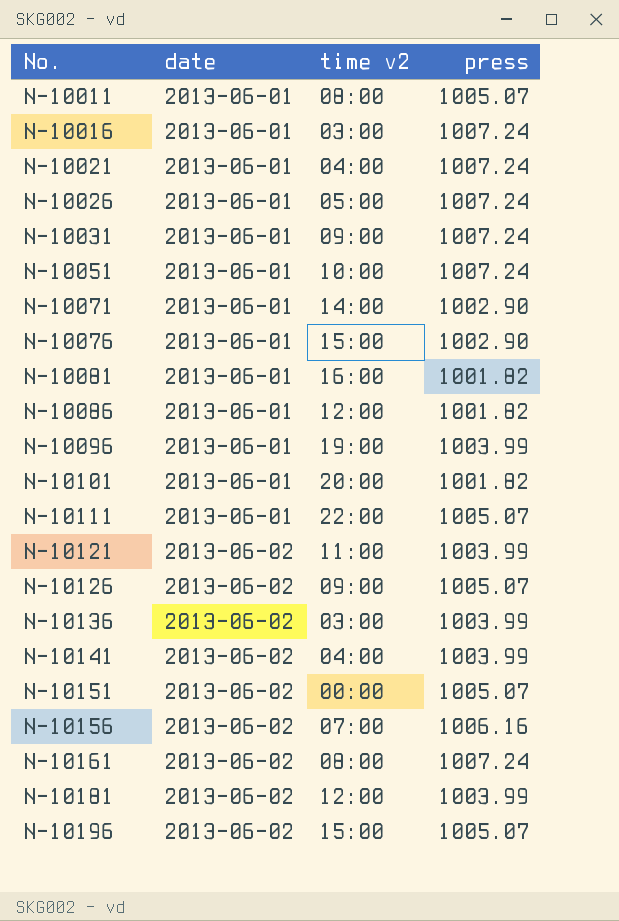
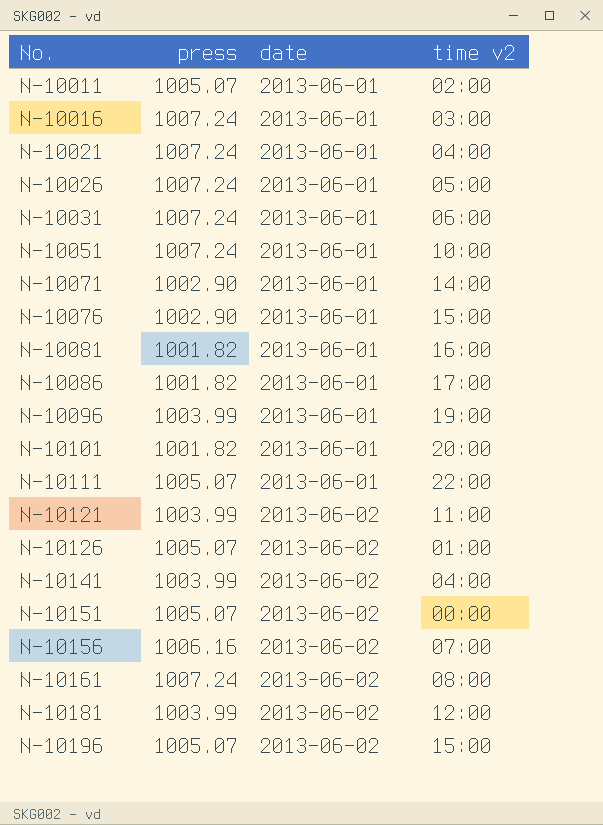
column press | position: 4 -> 2
row N-10136: 2013-06-02 | 03:00 | 1003.99 -> none
N-10011 | time v2: 08:00 -> 02:00
N-10031 | time v2: 09:00 -> 06:00
N-10086 | time v2: 12:00 -> 17:00
N-10126 | time v2: 09:00 -> 01:00

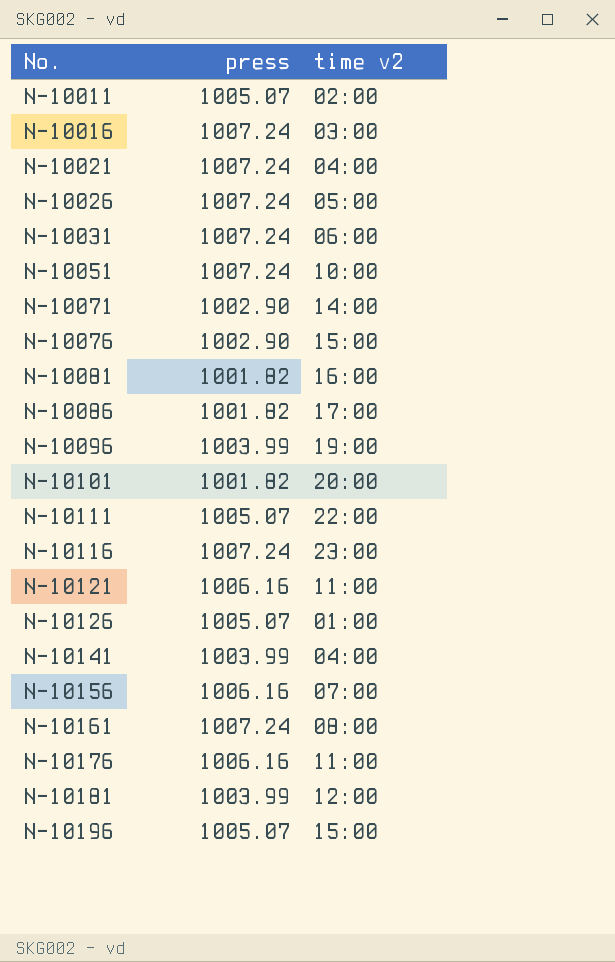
column date | position: 3 -> none
row N-10151: 1005.07 | 2013-06-02 | 00:00 -> none
row N-10116: none -> 1007.24 | 23:00
N-10121 | press: 1003.99 -> 1006.16
row N-10176: none -> 1006.16 | 11:00

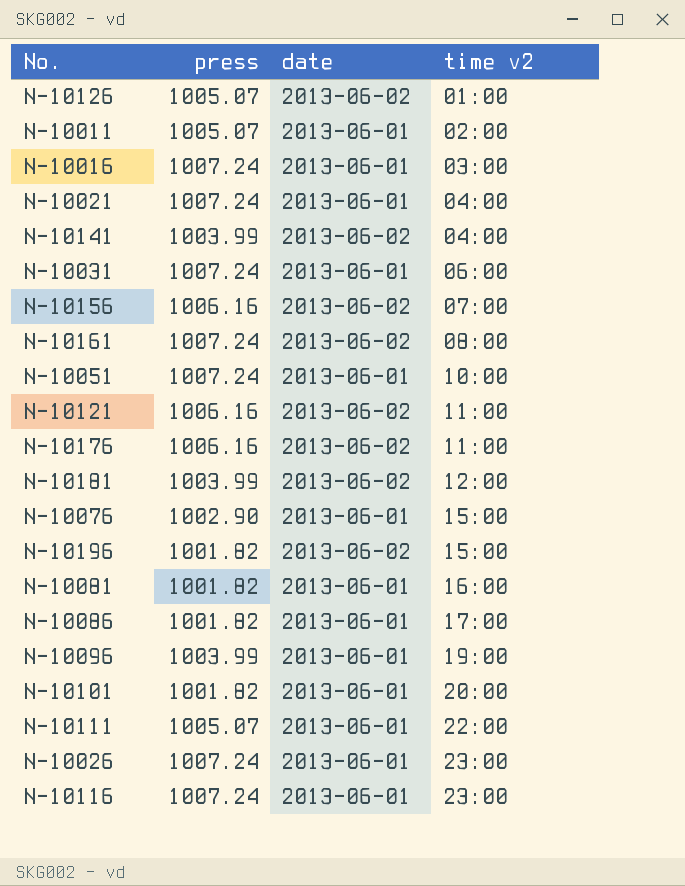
row order: No. ascending -> time v2 ascending
column date | position: none -> 3
row N-10071: 1002.90 | 14:00 -> none
N-10196 | press: 1005.07 -> 1001.82
N-10026 | time v2: 05:00 -> 23:00

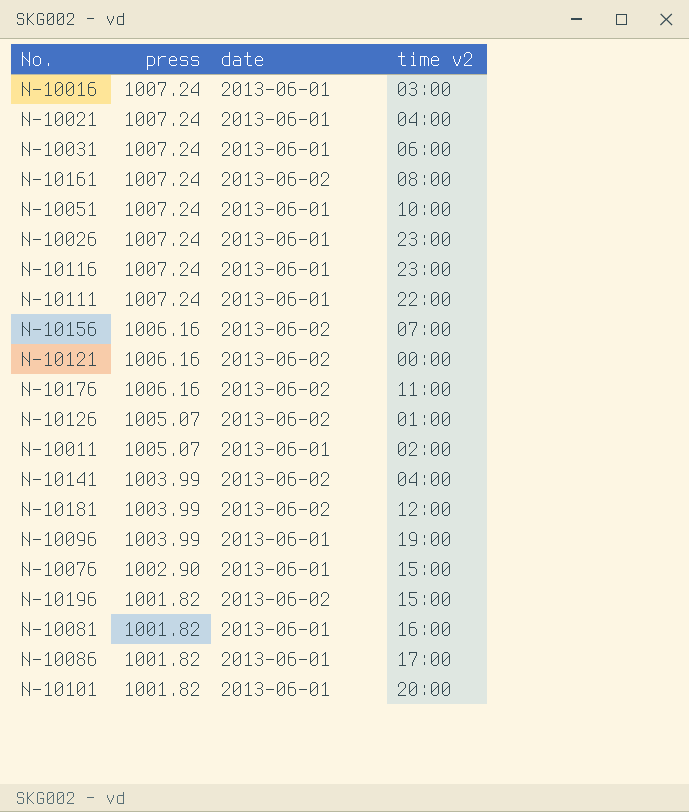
row order: time v2 ascending -> press descending
N-10111 | press: 1005.07 -> 1007.24
N-10121 | time v2: 11:00 -> 00:00

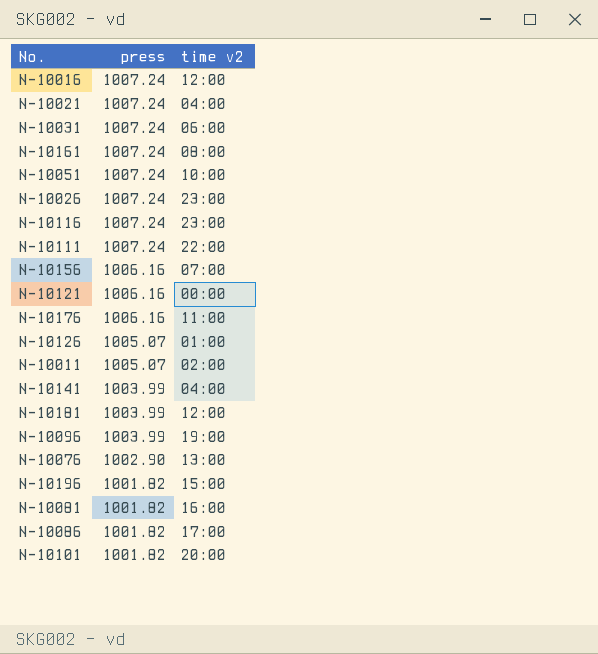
column date | position: 3 -> none
N-10016 | time v2: 03:00 -> 12:00
N-10076 | time v2: 15:00 -> 13:00

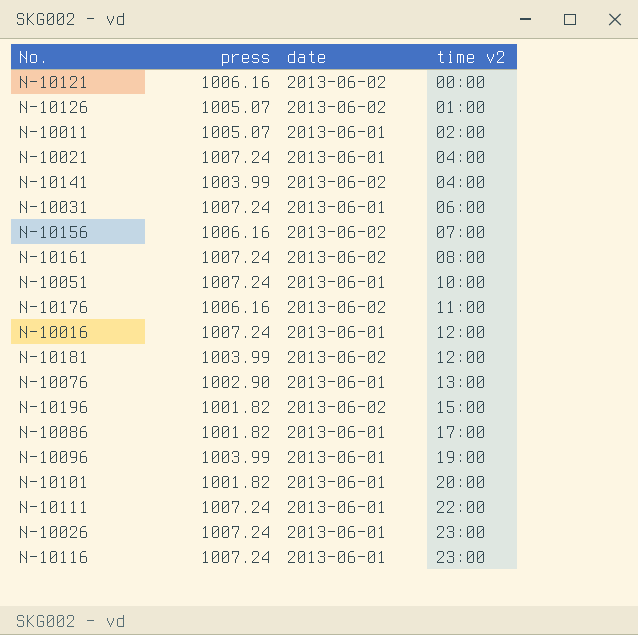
row order: press descending -> time v2 ascending
column date | position: none -> 3
row N-10081: 1001.82 | 16:00 -> none

